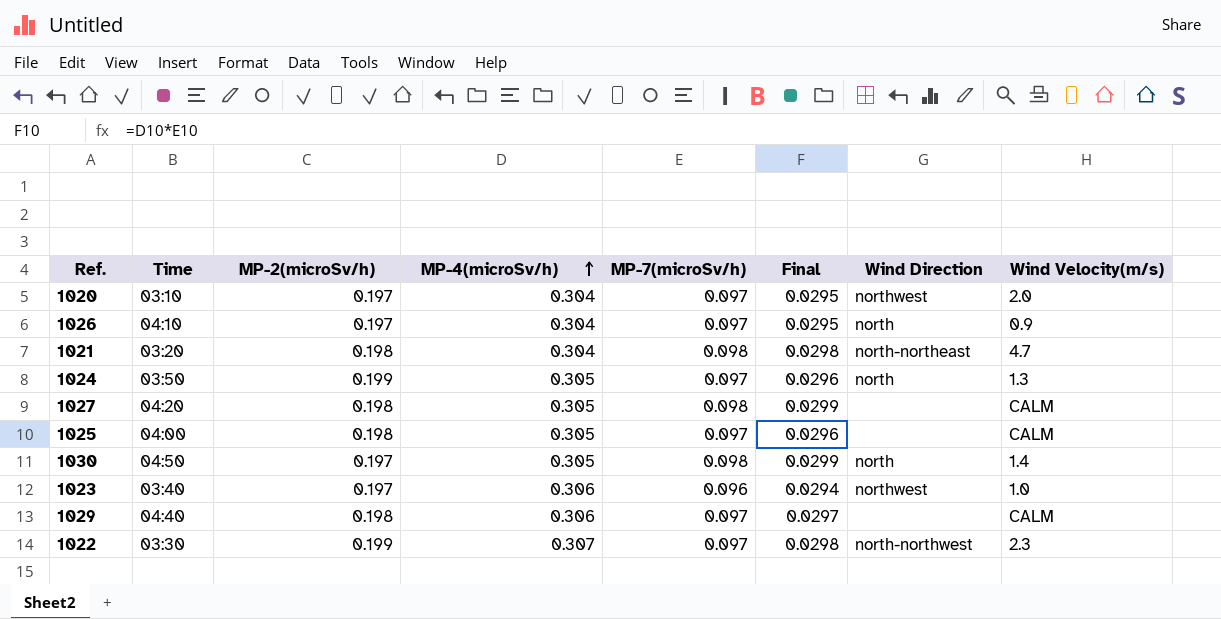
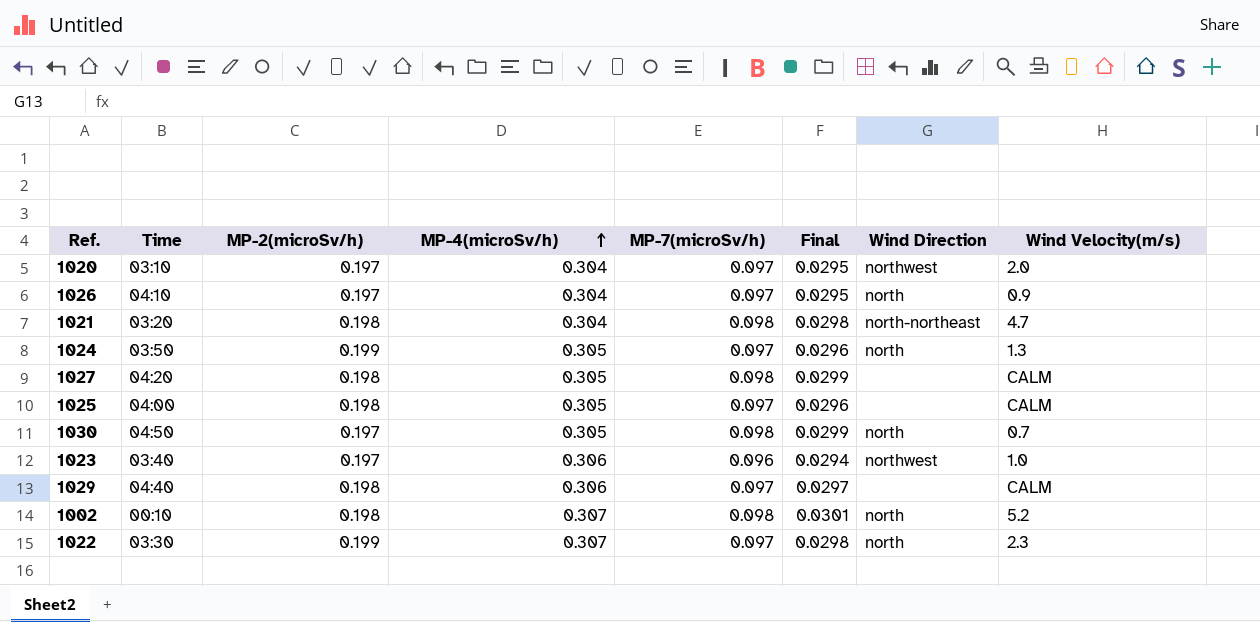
1030 | Wind Velocity(m/s): 1.4 -> 0.7
row 1002: none -> 00:10 | 0.198 | 0.307 | 0.098 | 0.0301 | north | 5.2
1022 | Wind Direction: north-northwest -> north

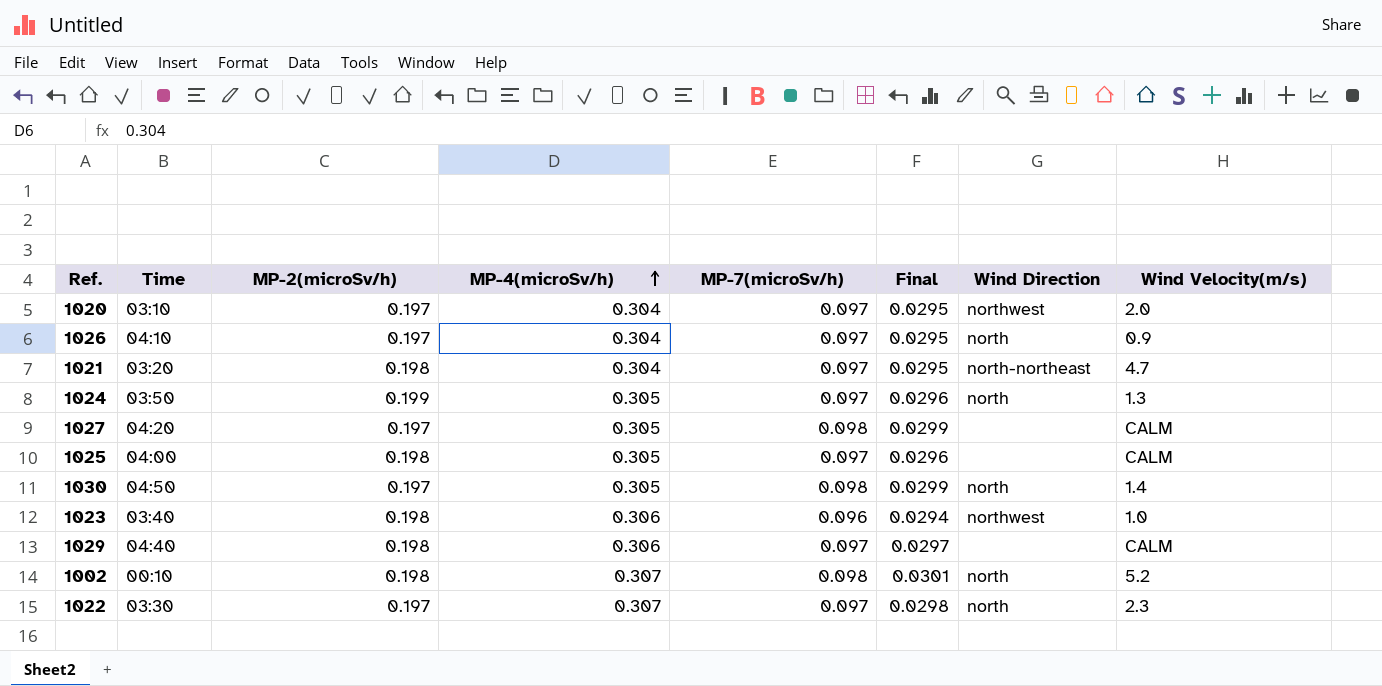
1021 | MP-7(microSv/h): 0.098 -> 0.097
1021 | Final: 0.0298 -> 0.0295
1027 | MP-2(microSv/h): 0.198 -> 0.197
1030 | Wind Velocity(m/s): 0.7 -> 1.4
1023 | MP-2(microSv/h): 0.197 -> 0.198
1022 | MP-2(microSv/h): 0.199 -> 0.197

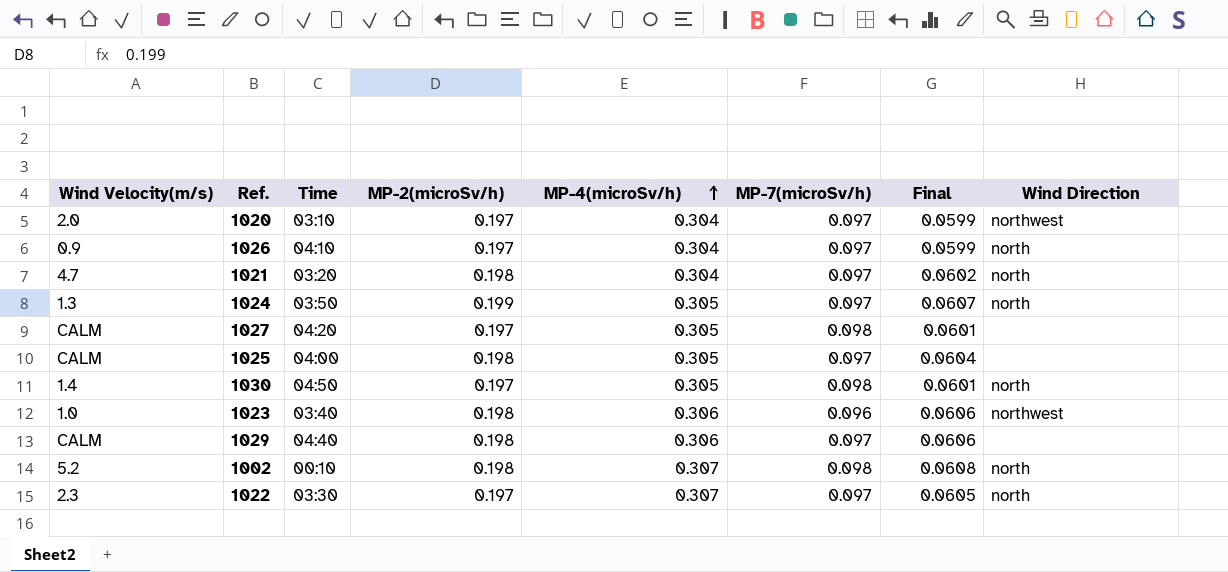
column Wind Velocity(m/s) | position: 8 -> 1
column Final | formula: [MP-4(microSv/h)] * [MP-7(microSv/h)] -> [MP-2(microSv/h)] * [MP-4(microSv/h)]
1021 | Wind Direction: north-northeast -> north

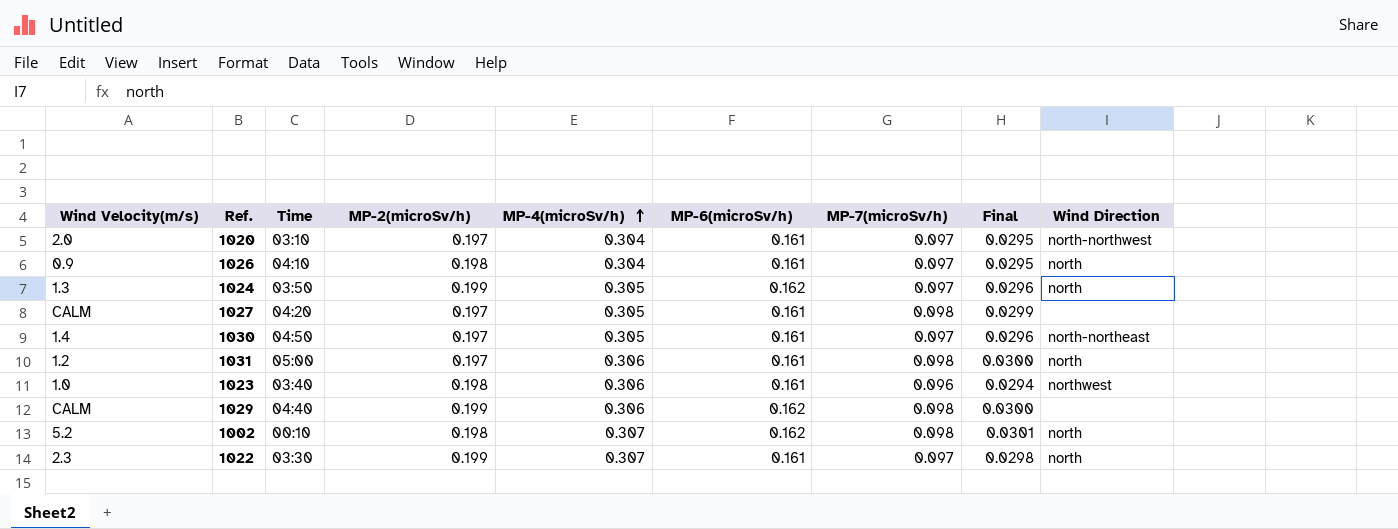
column MP-6(microSv/h) | position: none -> 6
column Final | formula: [MP-2(microSv/h)] * [MP-4(microSv/h)] -> [MP-4(microSv/h)] * [MP-7(microSv/h)]
row 1021: 4.7 | 03:20 | 0.198 | 0.304 | 0.097 | 0.0602 | north -> none
row 1025: CALM | 04:00 | 0.198 | 0.305 | 0.097 | 0.0604 | none -> none
1020 | Wind Direction: northwest -> north-northwest
1026 | MP-2(microSv/h): 0.197 -> 0.198
1030 | MP-7(microSv/h): 0.098 -> 0.097
1030 | Wind Direction: north -> north-northeast
row 1031: none -> 1.2 | 05:00 | 0.197 | 0.306 | 0.161 | 0.098 | 0.0300 | north
1029 | MP-2(microSv/h): 0.198 -> 0.199
1029 | MP-7(microSv/h): 0.097 -> 0.098
1022 | MP-2(microSv/h): 0.197 -> 0.199

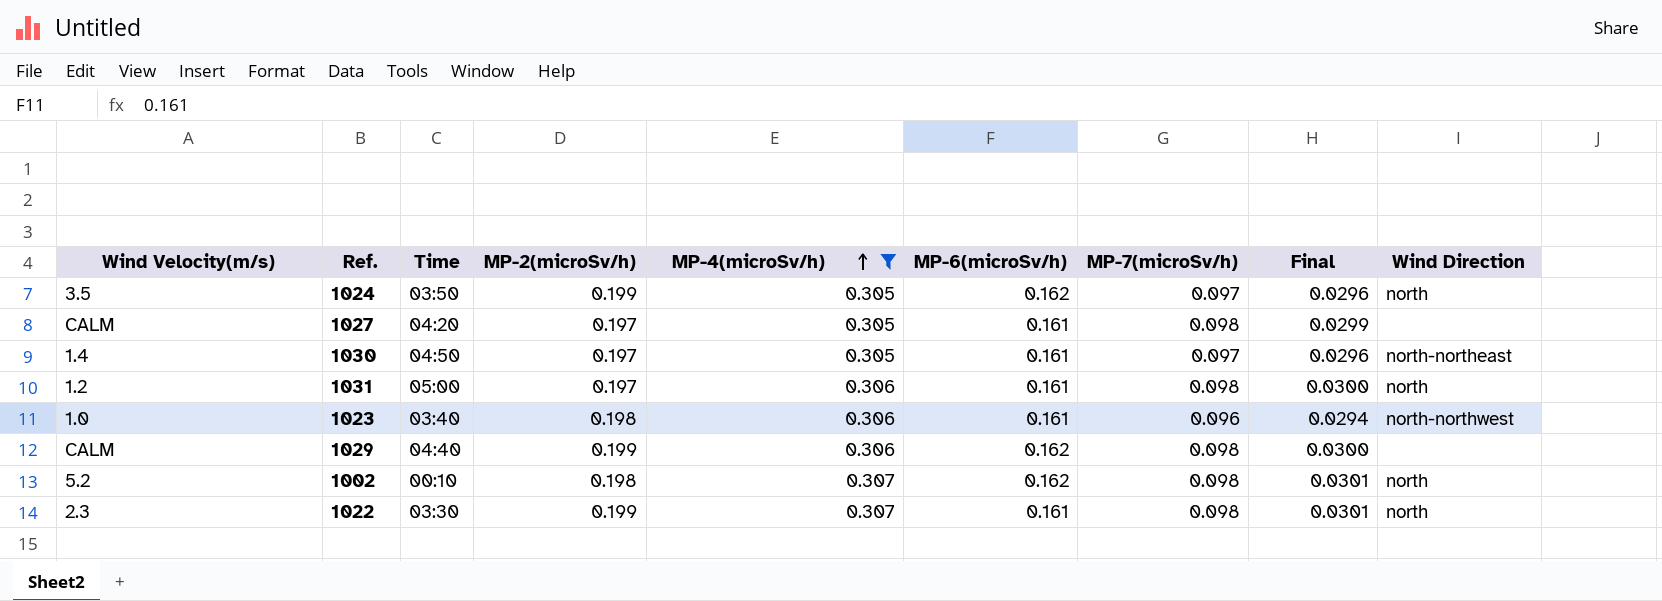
filter: none -> MP-4(microSv/h) != 0.304
1024 | Wind Velocity(m/s): 1.3 -> 3.5
1023 | Wind Direction: northwest -> north-northwest
1022 | MP-7(microSv/h): 0.097 -> 0.098
1022 | Final: 0.0298 -> 0.0301

